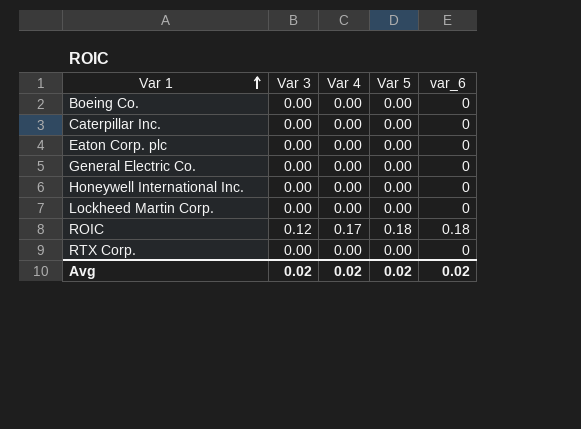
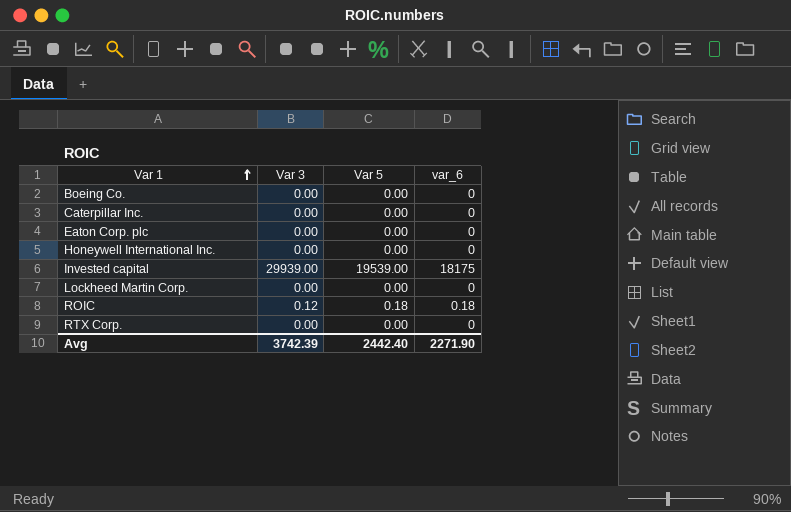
column Var 4 | position: 3 -> none
row General Electric Co.: 0.00 | 0.00 | 0.00 | 0 -> none
row Invested capital: none -> 29939.00 | 19539.00 | 18175
Avg | Var 3: 0.02 -> 3742.39
Avg | Var 5: 0.02 -> 2442.40
Avg | var_6: 0.02 -> 2271.90

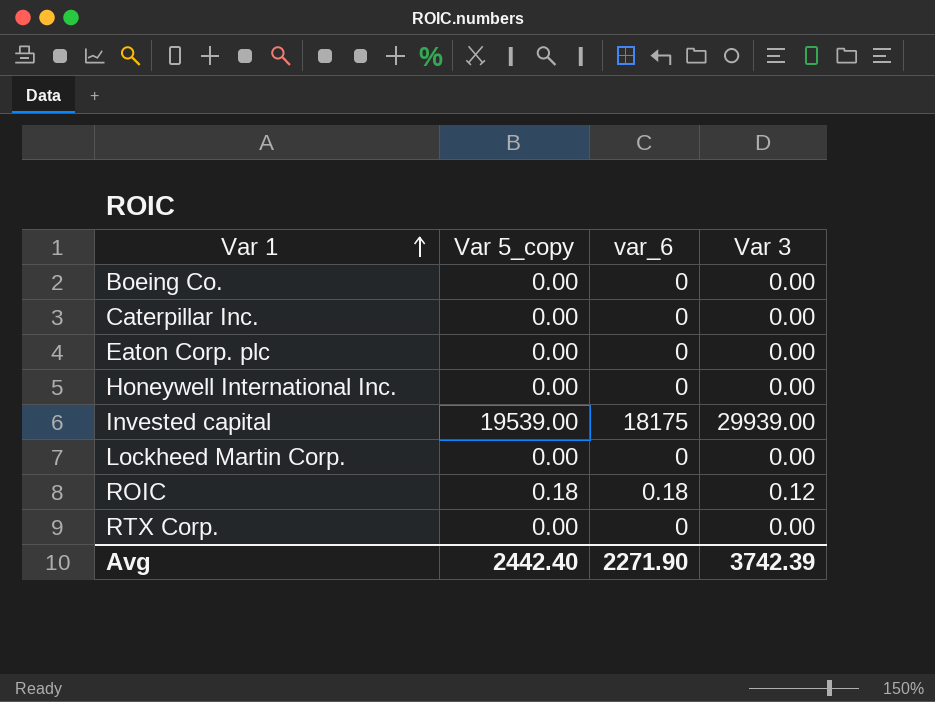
column name: Var 5 -> Var 5_copy
column Var 3 | position: 2 -> 4

